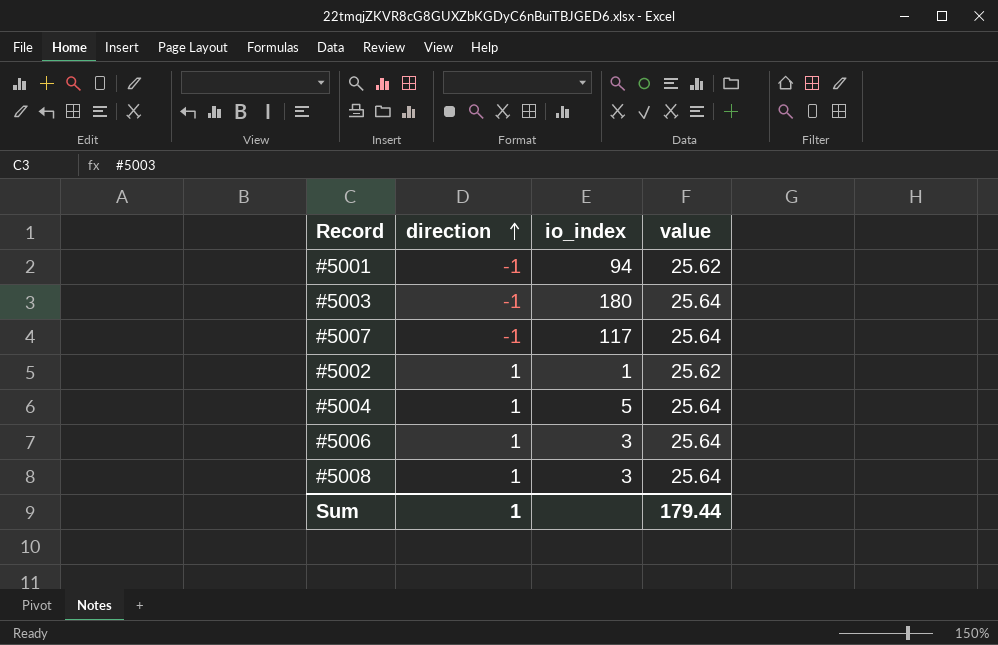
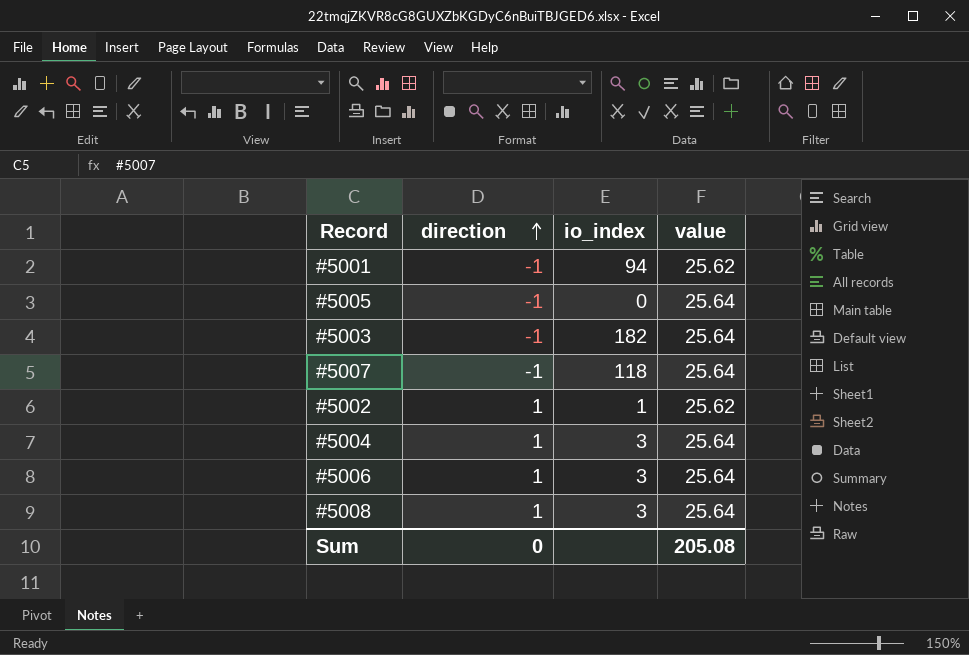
row #5005: none -> -1 | 0 | 25.64
#5003 | io_index: 180 -> 182
#5007 | io_index: 117 -> 118
#5004 | io_index: 5 -> 3
Sum | direction: 1 -> 0
Sum | value: 179.44 -> 205.08

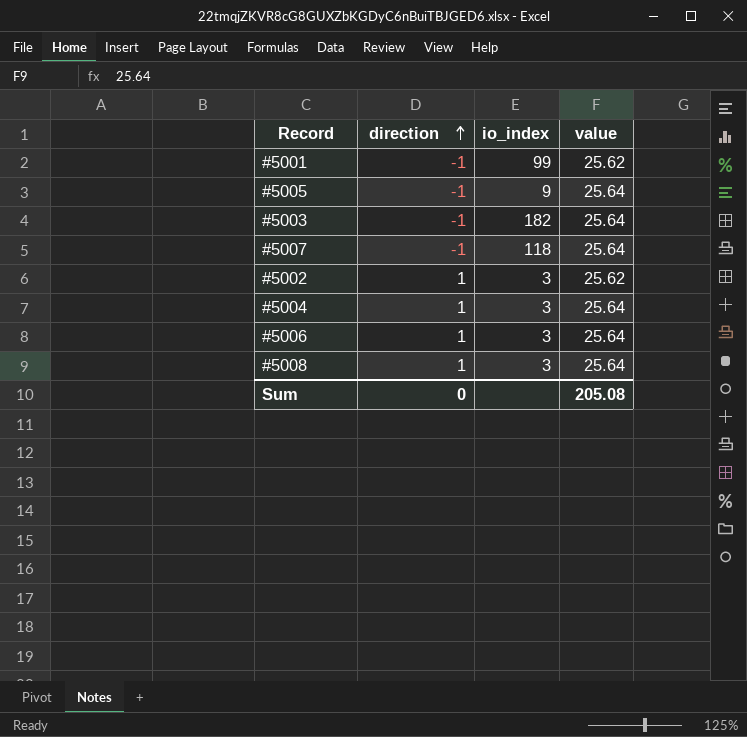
#5001 | io_index: 94 -> 99
#5005 | io_index: 0 -> 9
#5002 | io_index: 1 -> 3

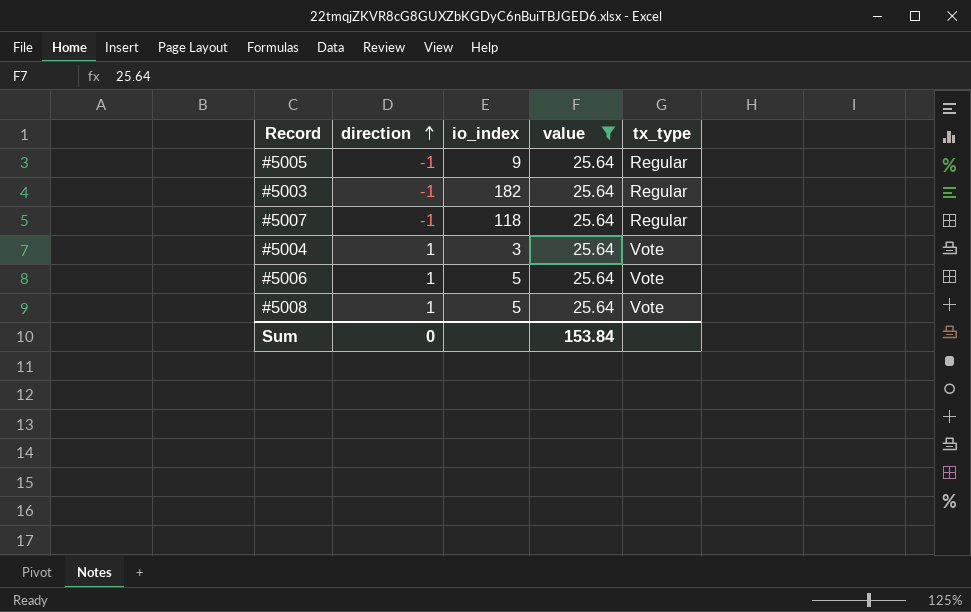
filter: none -> value = 25.64
column tx_type | position: none -> 5
#5006 | io_index: 3 -> 5
#5008 | io_index: 3 -> 5
Sum | value: 205.08 -> 153.84

